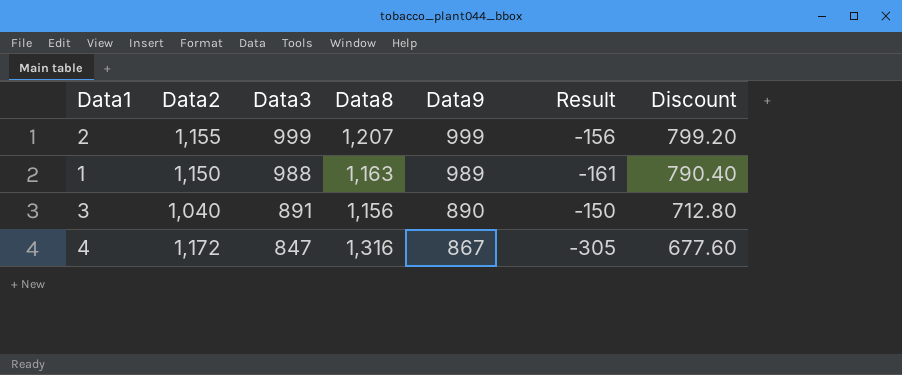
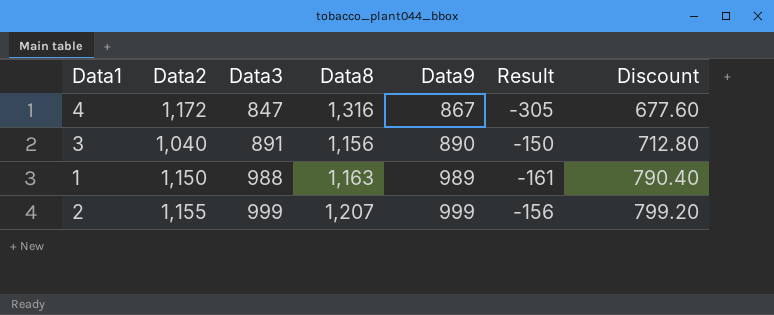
row order: Data3 descending -> Data3 ascending

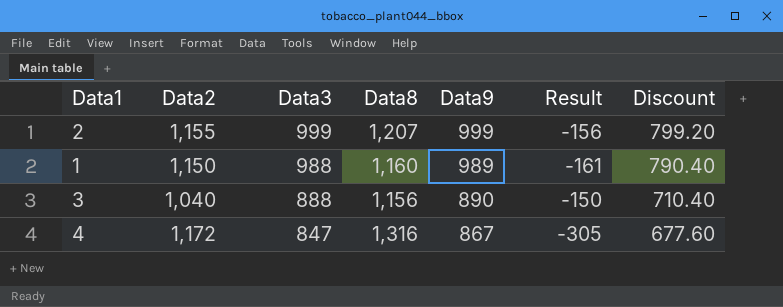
row order: Data3 ascending -> Data3 descending
1 | Data8: 1,163 -> 1,160
3 | Data3: 891 -> 888
3 | Discount: 712.80 -> 710.40

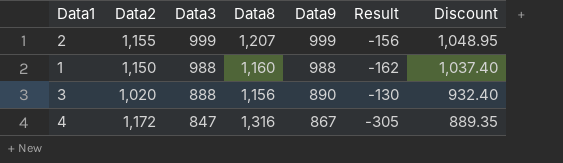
column Discount | formula: [Data3] * 0.8 -> [Data3] * 1.05
1 | Data9: 989 -> 988
1 | Result: -161 -> -162
3 | Data2: 1,040 -> 1,020
3 | Result: -150 -> -130

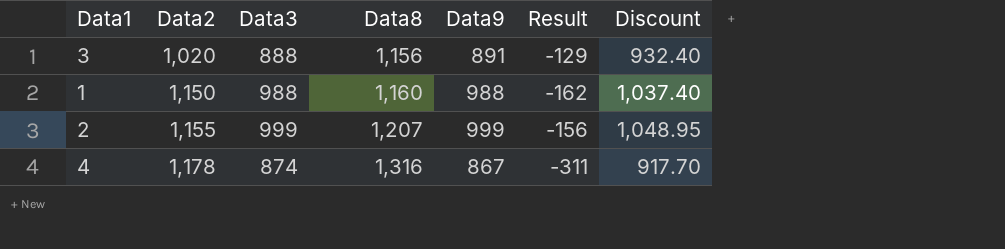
row order: Data3 descending -> Data2 ascending
3 | Data9: 890 -> 891
3 | Result: -130 -> -129
4 | Data2: 1,172 -> 1,178
4 | Data3: 847 -> 874
4 | Result: -305 -> -311
4 | Discount: 889.35 -> 917.70

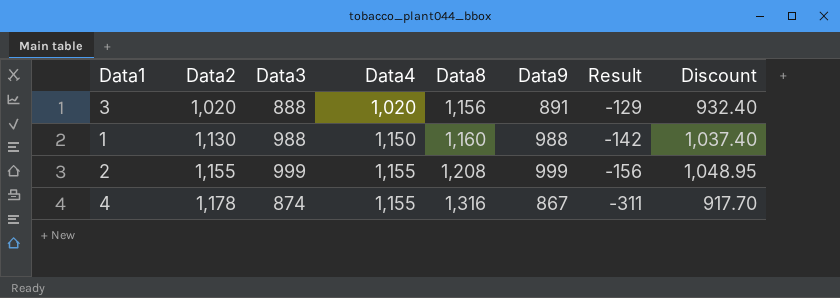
column Data4 | position: none -> 4
1 | Data2: 1,150 -> 1,130
1 | Result: -162 -> -142
2 | Data8: 1,207 -> 1,208

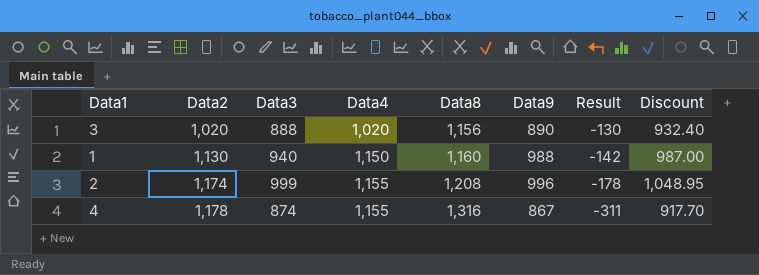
3 | Data9: 891 -> 890
3 | Result: -129 -> -130
1 | Data3: 988 -> 940
1 | Discount: 1,037.40 -> 987.00
2 | Data2: 1,155 -> 1,174
2 | Data9: 999 -> 996
2 | Result: -156 -> -178

